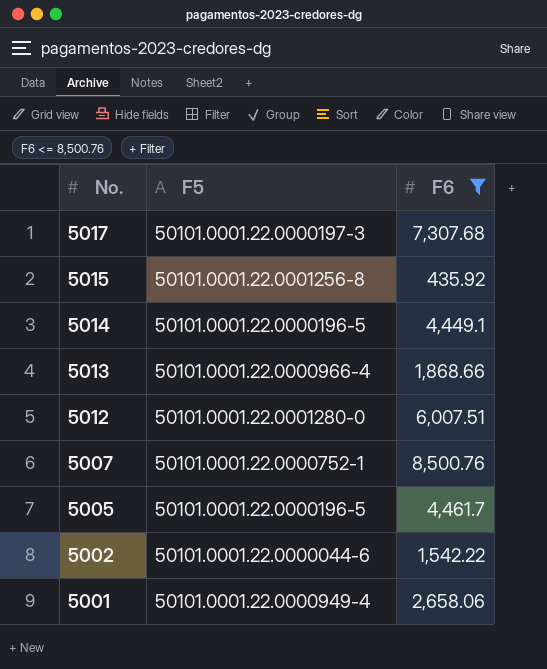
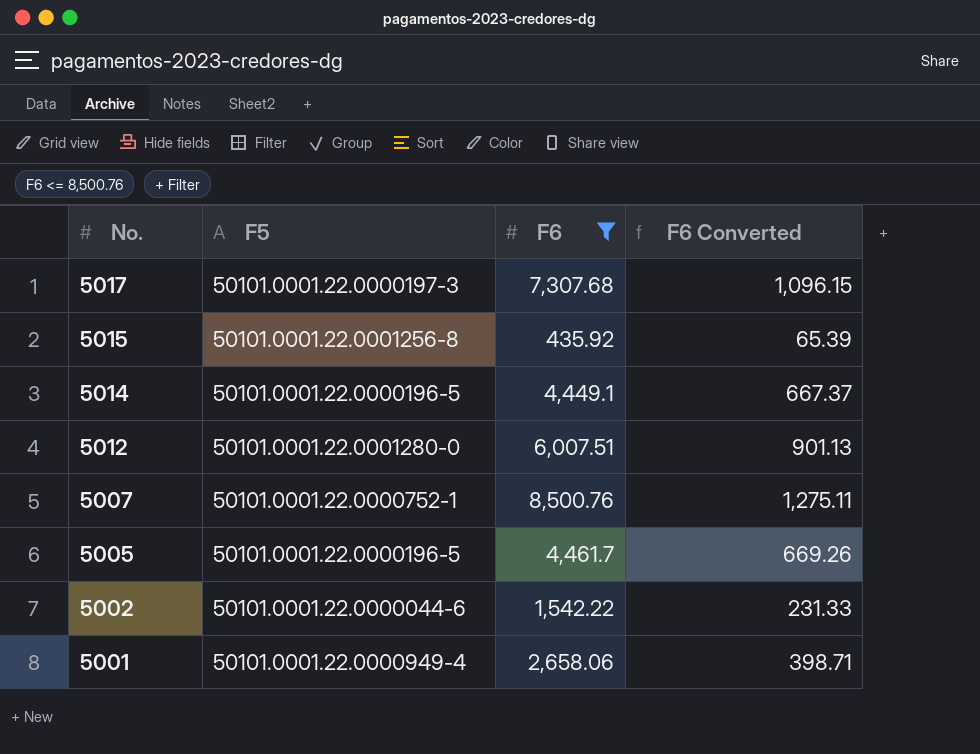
column F6 Converted | formula: none -> [F6] * 0.15
row 5013: 50101.0001.22.0000966-4 | 1,868.66 -> none

